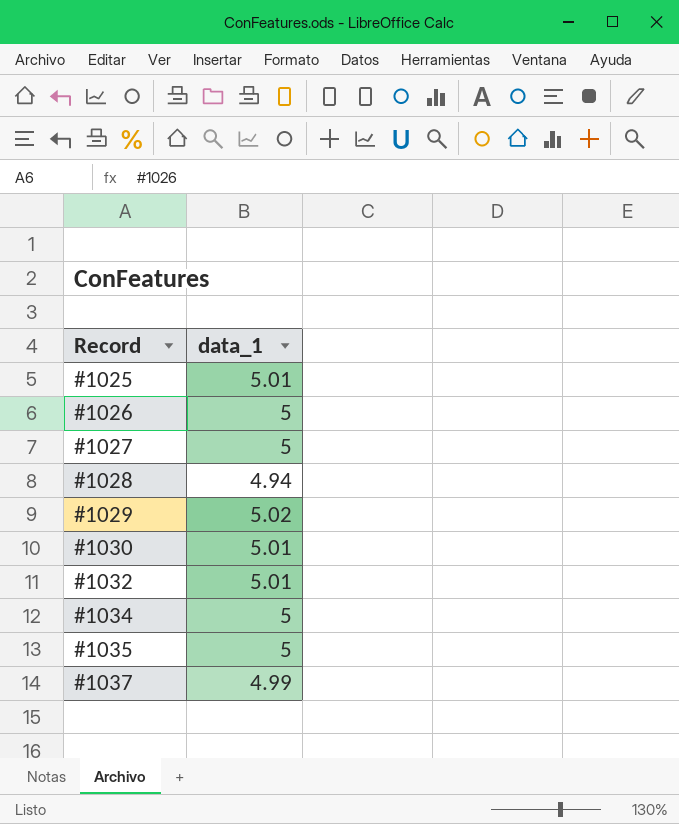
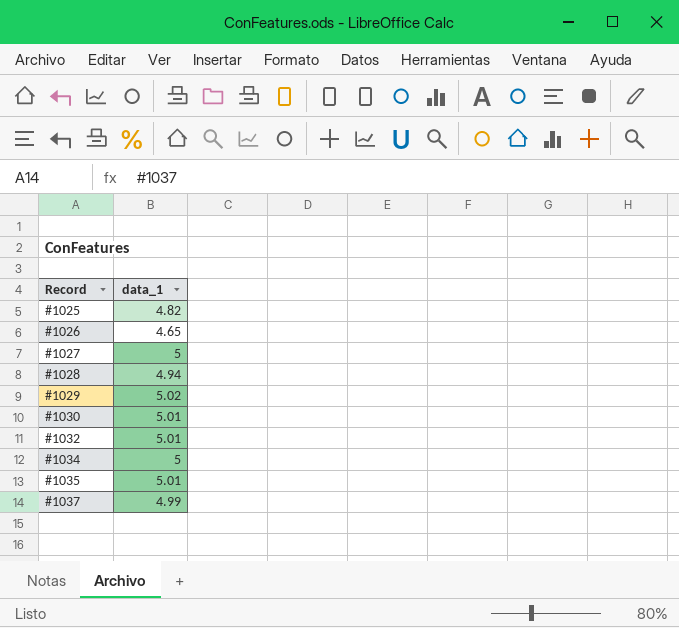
#1025 | data_1: 5.01 -> 4.82
#1026 | data_1: 5 -> 4.65
#1035 | data_1: 5 -> 5.01

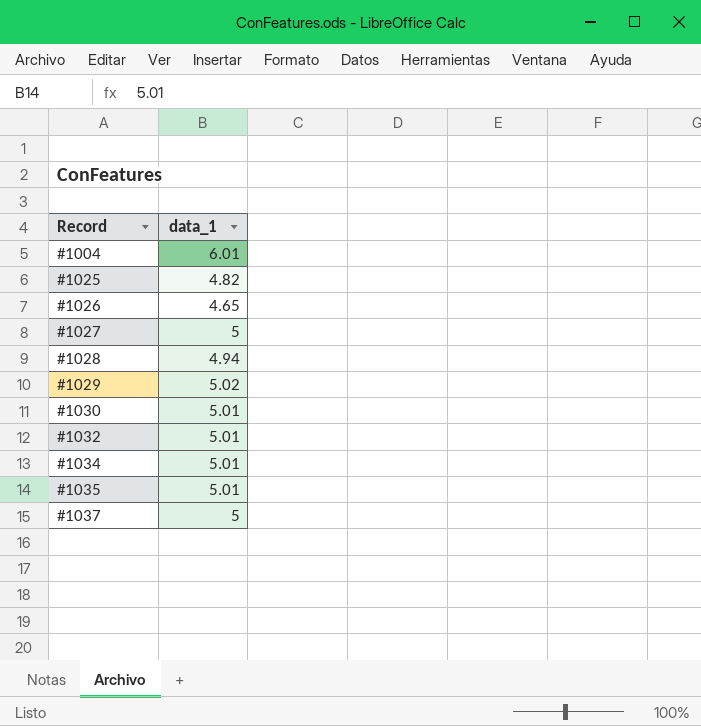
row #1004: none -> 6.01
#1034 | data_1: 5 -> 5.01
#1037 | data_1: 4.99 -> 5

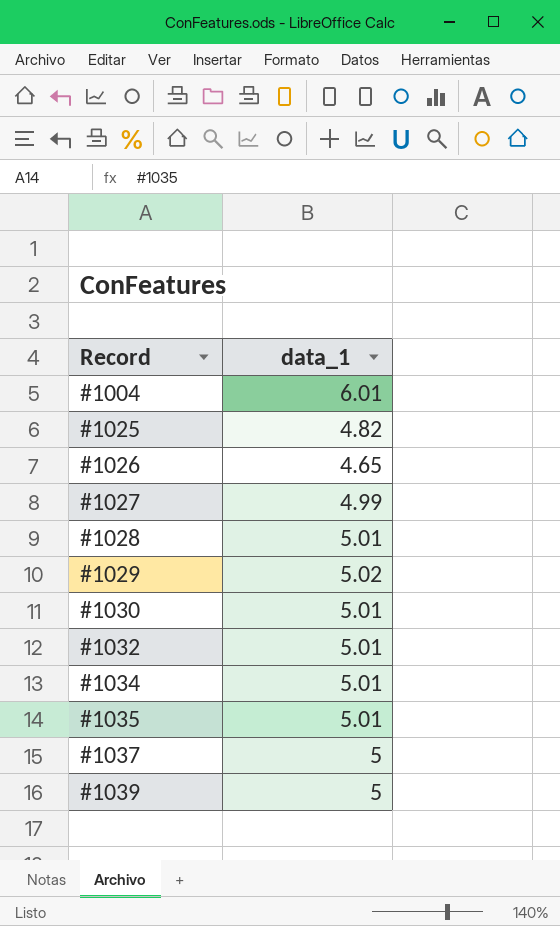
#1027 | data_1: 5 -> 4.99
#1028 | data_1: 4.94 -> 5.01
row #1039: none -> 5

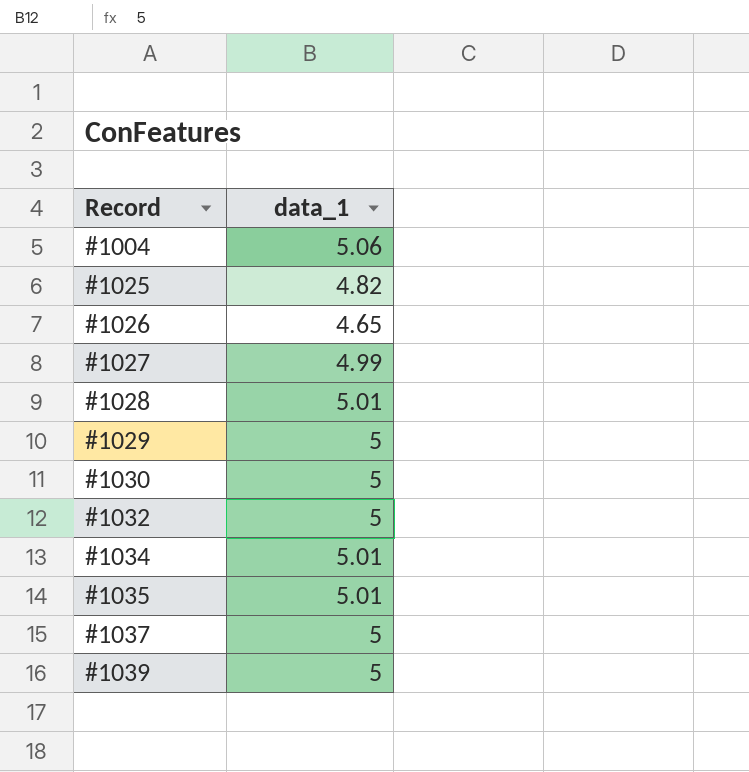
#1004 | data_1: 6.01 -> 5.06
#1029 | data_1: 5.02 -> 5
#1030 | data_1: 5.01 -> 5
#1032 | data_1: 5.01 -> 5

